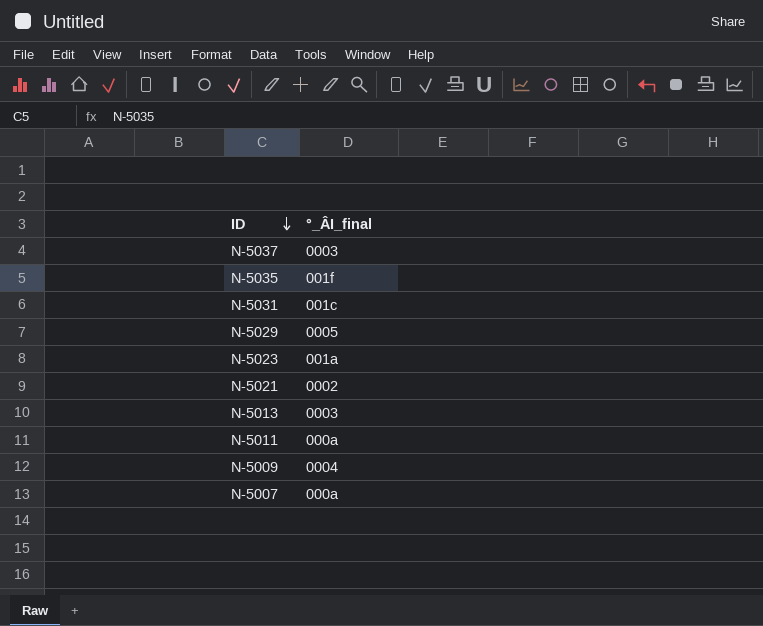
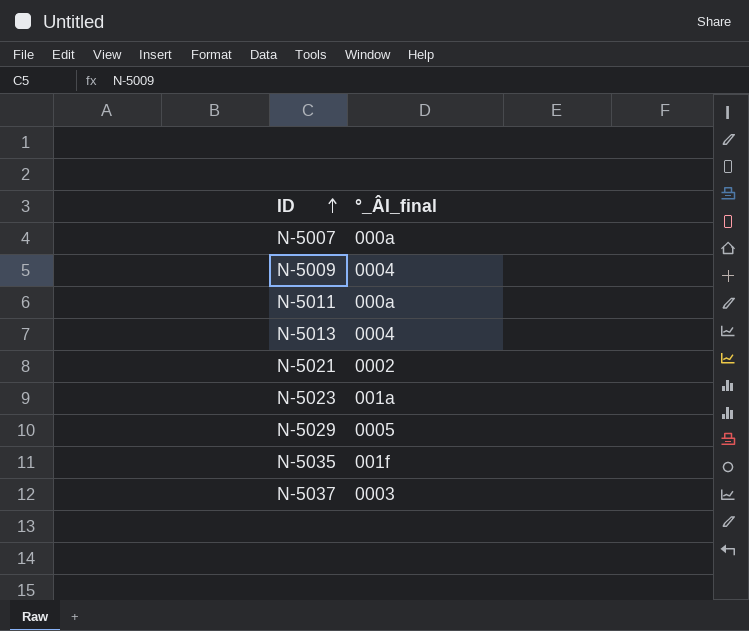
row order: ID descending -> ID ascending
row N-5031: 001c -> none
N-5013 | °_ÂI_final: 0003 -> 0004

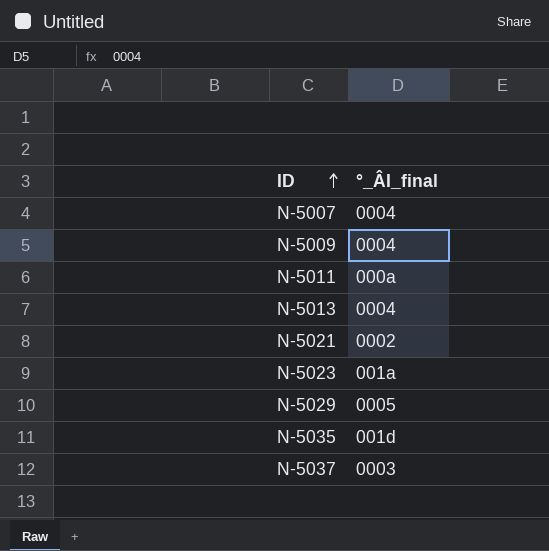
N-5007 | °_ÂI_final: 000a -> 0004
N-5035 | °_ÂI_final: 001f -> 001d

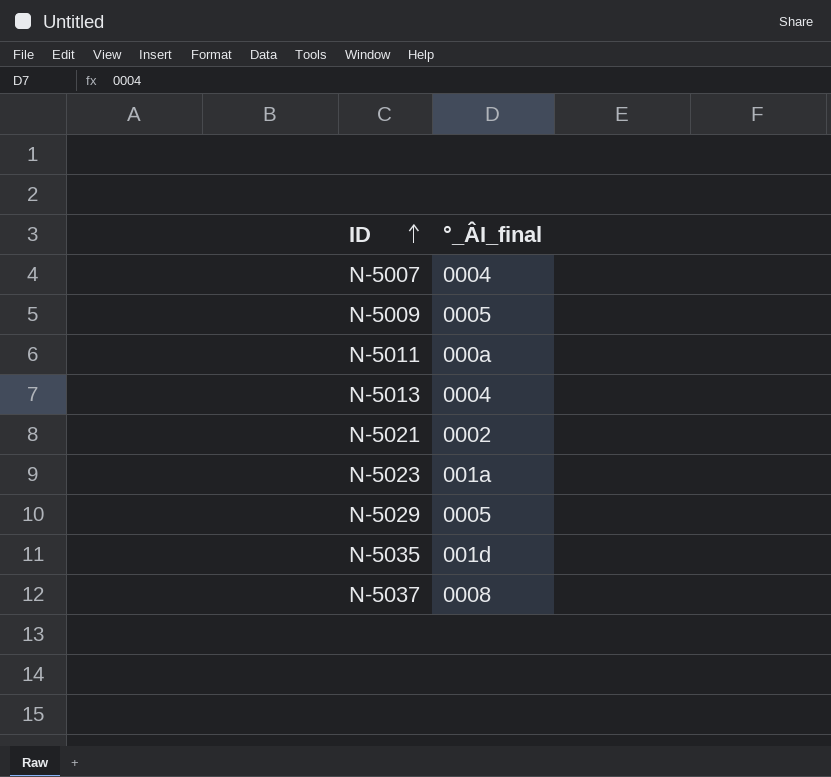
N-5009 | °_ÂI_final: 0004 -> 0005
N-5037 | °_ÂI_final: 0003 -> 0008

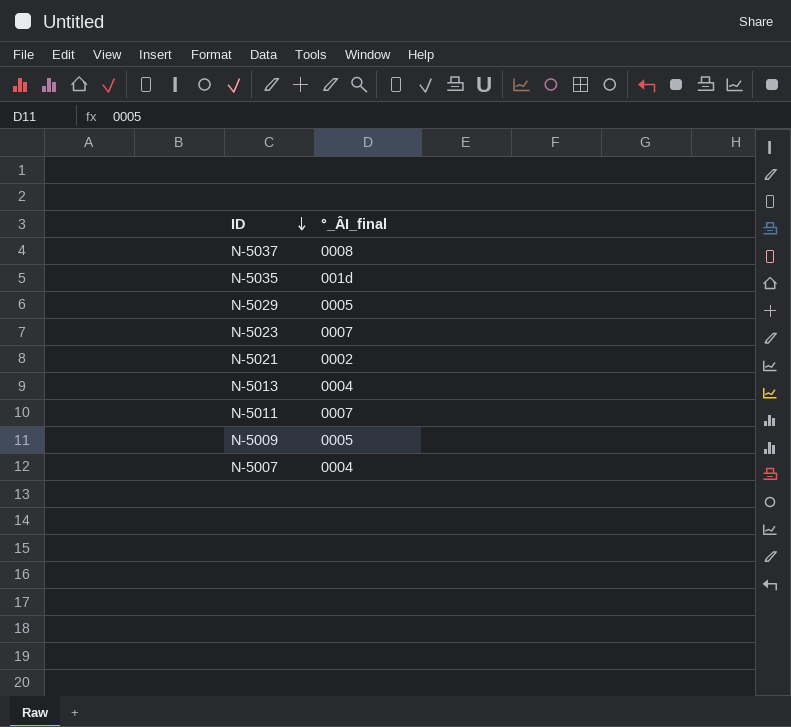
row order: ID ascending -> ID descending
N-5023 | °_ÂI_final: 001a -> 0007
N-5011 | °_ÂI_final: 000a -> 0007

